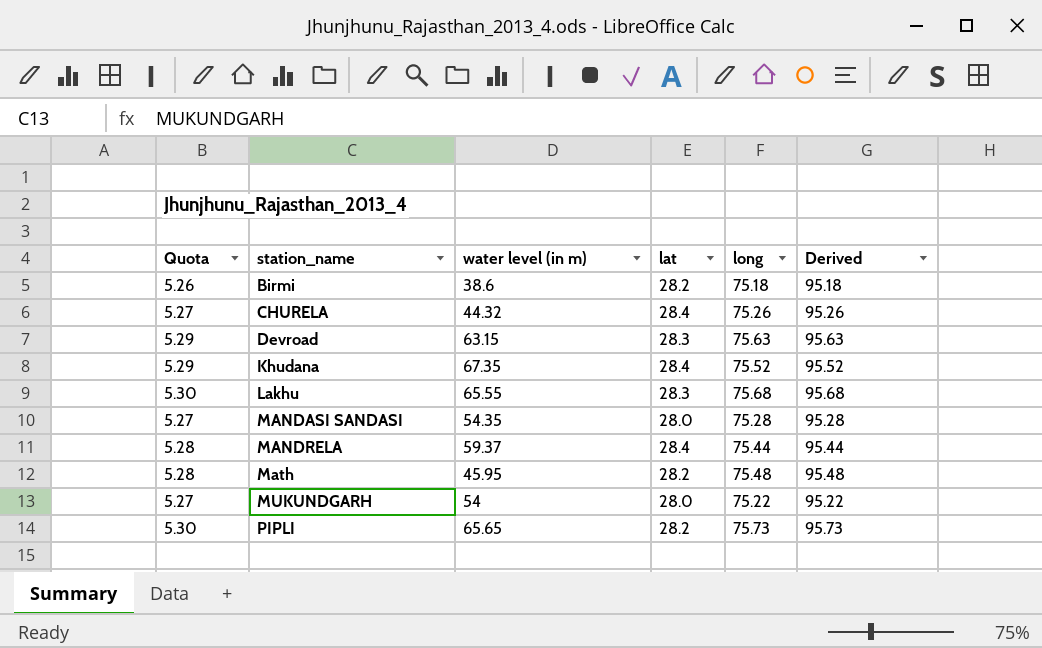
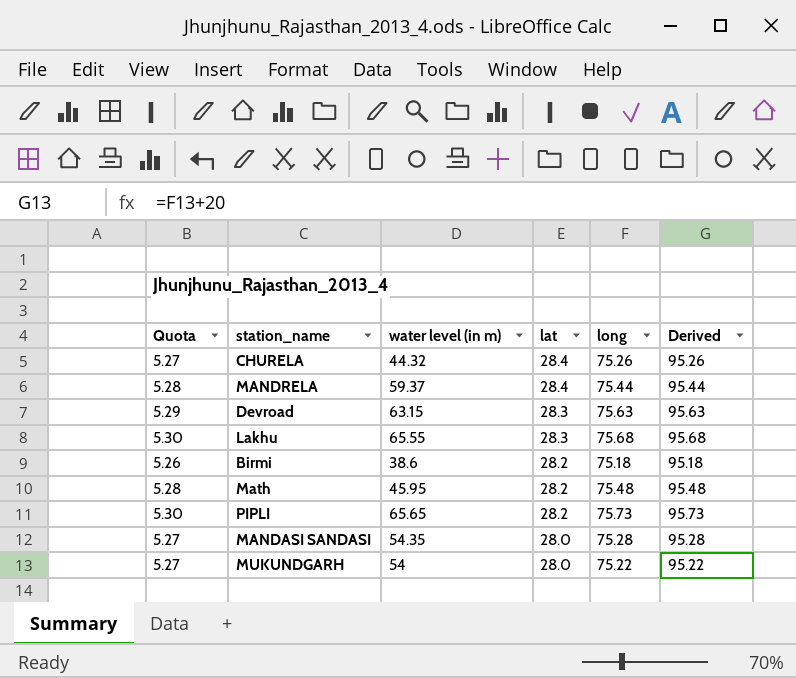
row order: station_name ascending -> lat descending
row Khudana: 5.29 | 67.35 | 28.4 | 75.52 | 95.52 -> none

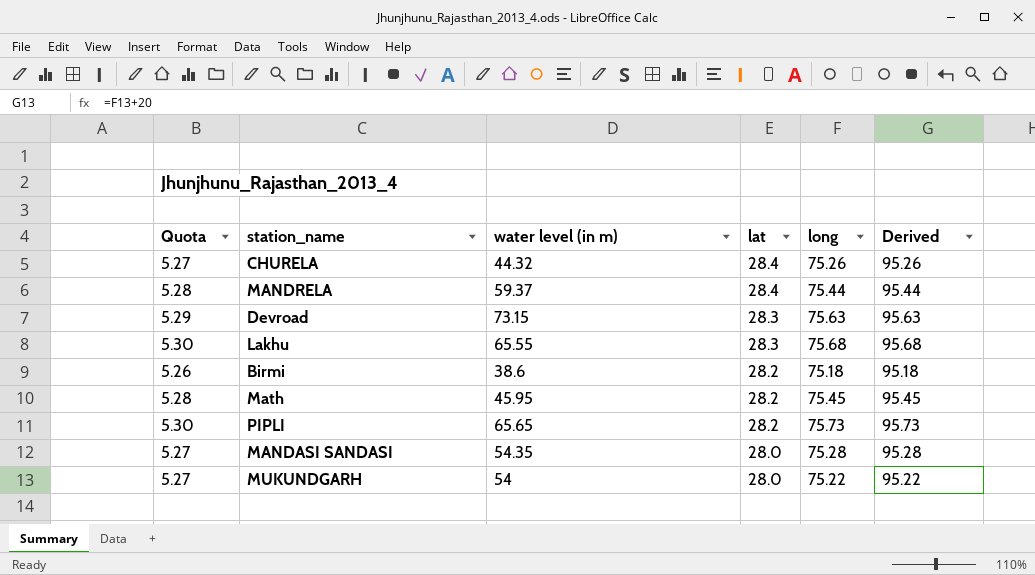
Devroad | water level (in m): 63.15 -> 73.15
Math | long: 75.48 -> 75.45
Math | Derived: 95.48 -> 95.45

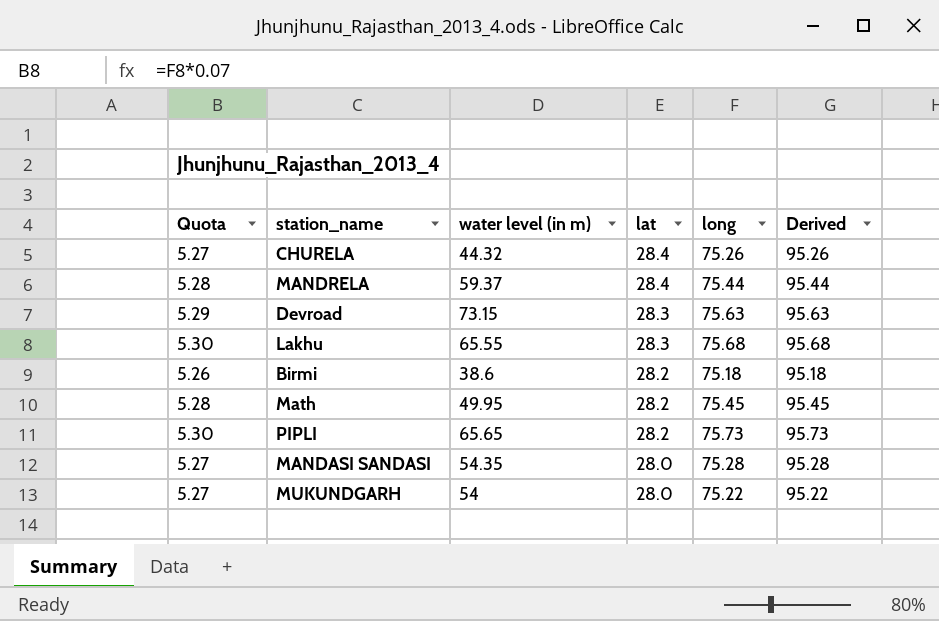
Math | water level (in m): 45.95 -> 49.95

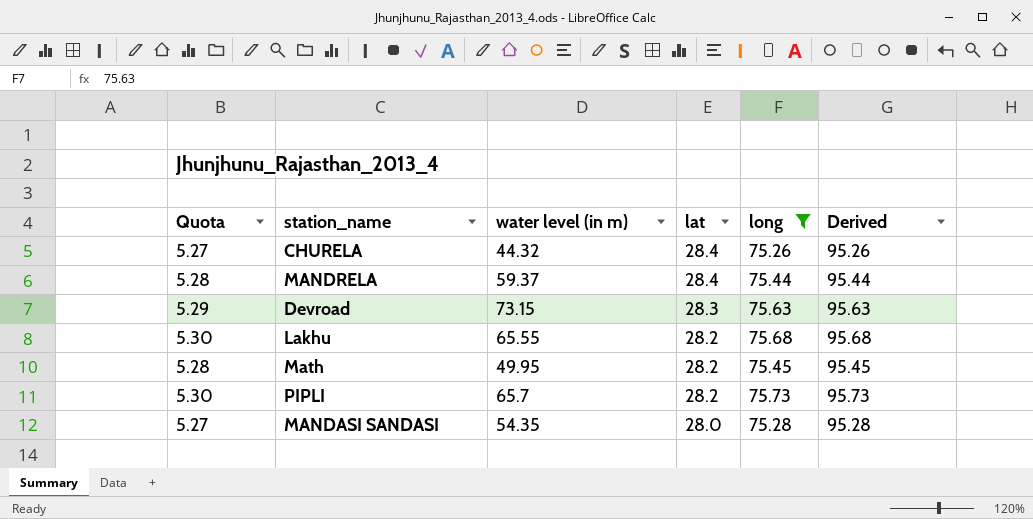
filter: none -> long >= 75.26
Lakhu | lat: 28.3 -> 28.2
PIPLI | water level (in m): 65.65 -> 65.7

